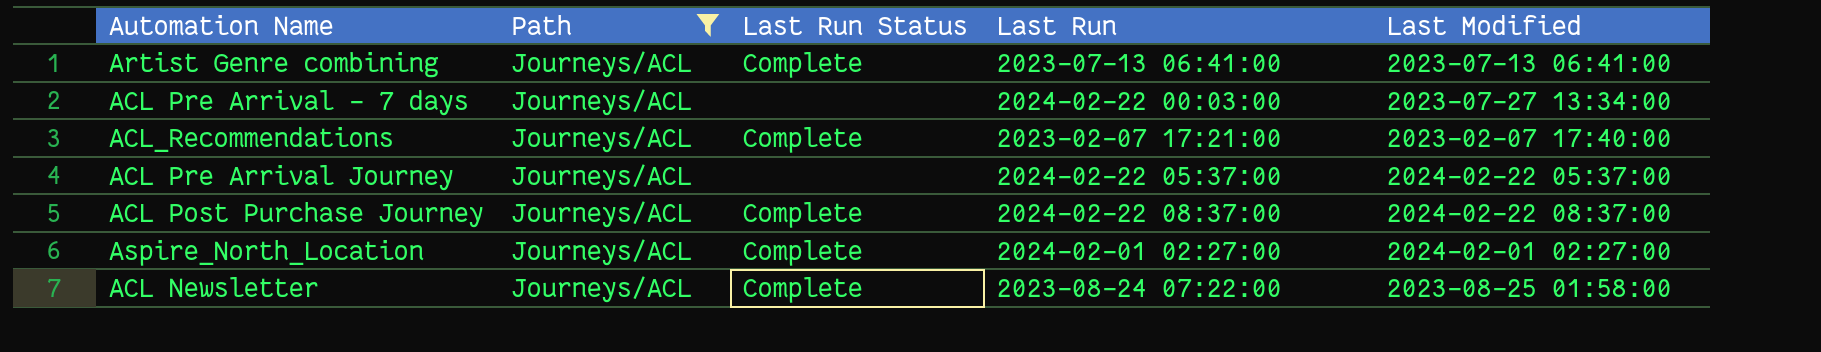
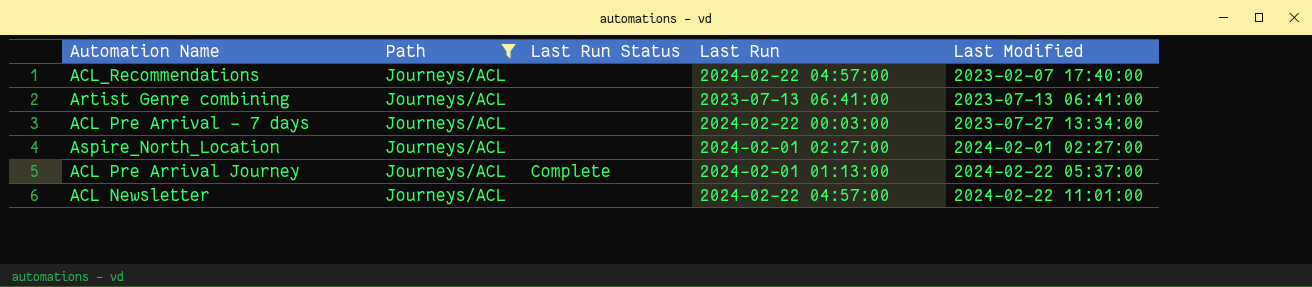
row order: none -> Last Modified ascending
row ACL Post Purchase Journey: Journeys/ACL | Complete | 2024-02-22 08:37:00 | 2024-02-22 08:37:00 -> none
ACL_Recommendations | Last Run Status: Complete -> none
ACL_Recommendations | Last Run: 2023-02-07 17:21:00 -> 2024-02-22 04:57:00
Artist Genre combining | Last Run Status: Complete -> none
Aspire_North_Location | Last Run Status: Complete -> none
ACL Pre Arrival Journey | Last Run Status: none -> Complete
ACL Pre Arrival Journey | Last Run: 2024-02-22 05:37:00 -> 2024-02-01 01:13:00
ACL Newsletter | Last Run Status: Complete -> none
ACL Newsletter | Last Run: 2023-08-24 07:22:00 -> 2024-02-22 04:57:00
ACL Newsletter | Last Modified: 2023-08-25 01:58:00 -> 2024-02-22 11:01:00

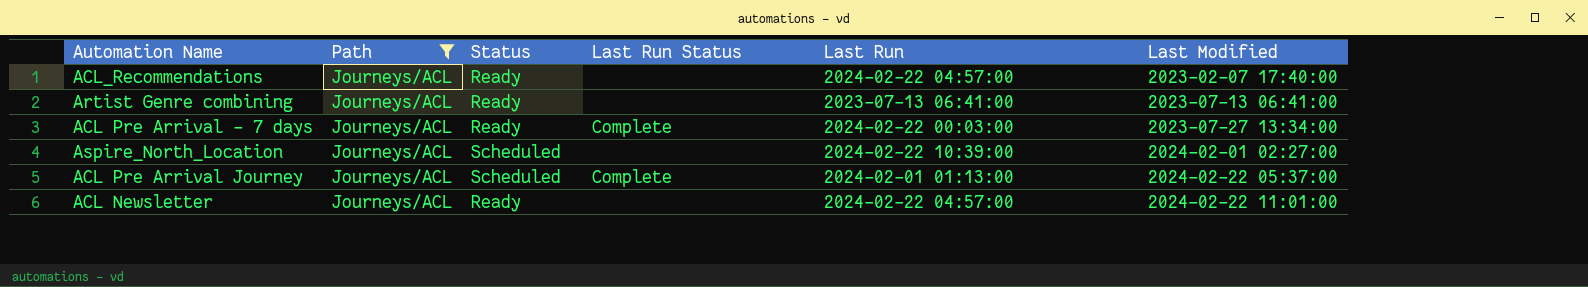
column Status | position: none -> 3
ACL Pre Arrival - 7 days | Last Run Status: none -> Complete
Aspire_North_Location | Last Run: 2024-02-01 02:27:00 -> 2024-02-22 10:39:00

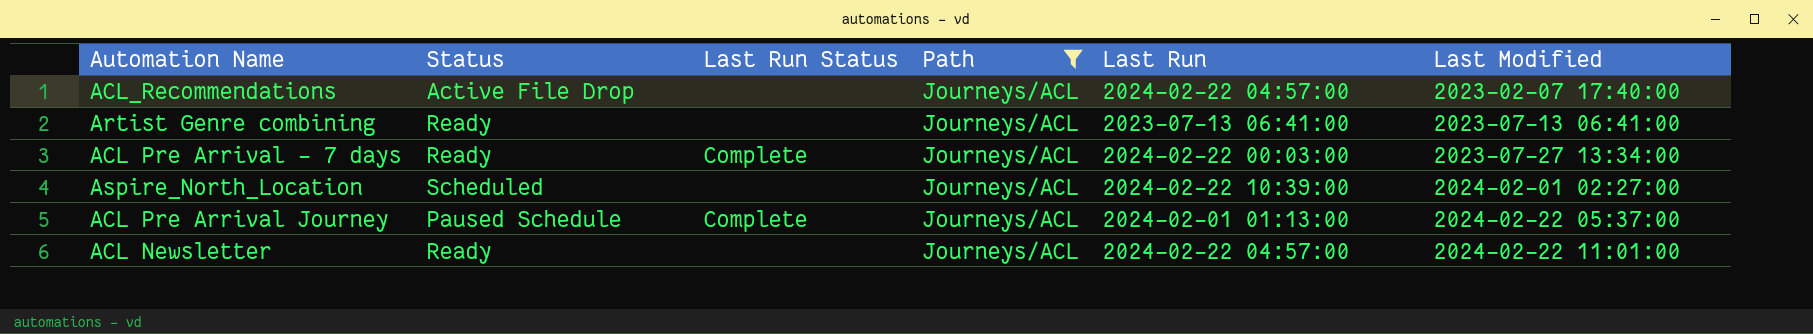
column Path | position: 2 -> 4
ACL_Recommendations | Status: Ready -> Active File Drop
ACL Pre Arrival Journey | Status: Scheduled -> Paused Schedule

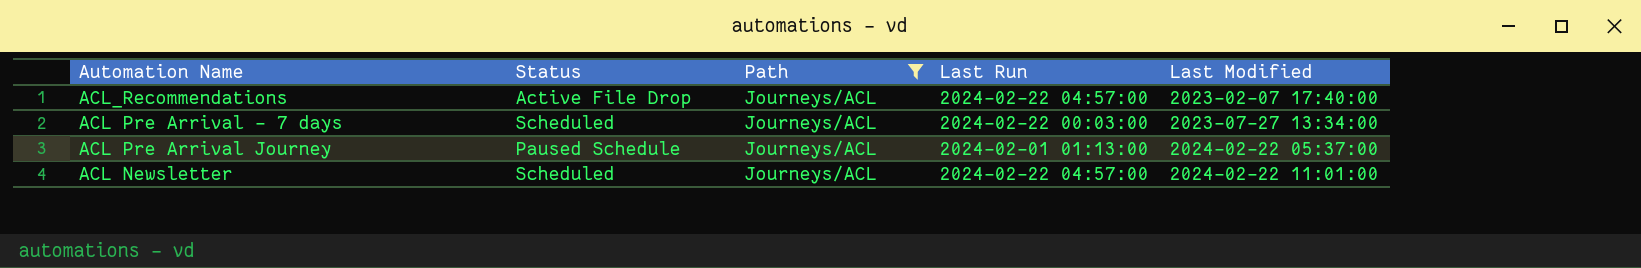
column Last Run Status | position: 3 -> none
row Artist Genre combining: Ready | none | Journeys/ACL | 2023-07-13 06:41:00 | 2023-07-13 06:41:00 -> none
row Aspire_North_Location: Scheduled | none | Journeys/ACL | 2024-02-22 10:39:00 | 2024-02-01 02:27:00 -> none
ACL Pre Arrival - 7 days | Status: Ready -> Scheduled
ACL Newsletter | Status: Ready -> Scheduled

